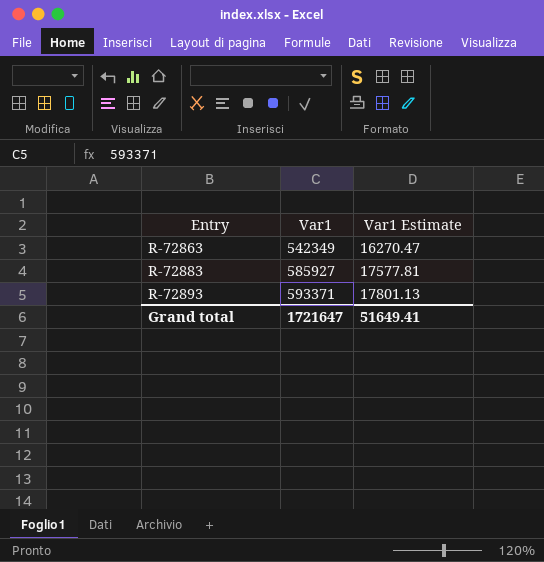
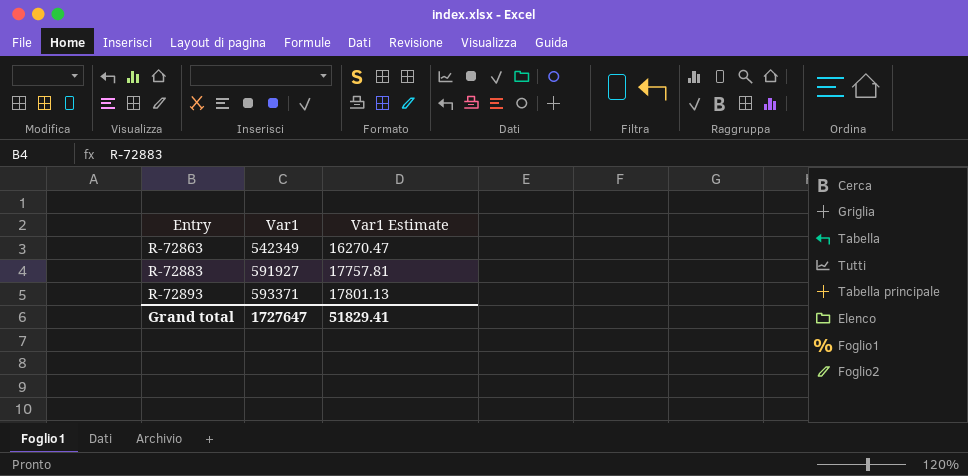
R-72883 | Var1: 585927 -> 591927
R-72883 | Var1 Estimate: 17577.81 -> 17757.81
Grand total | Var1: 1721647 -> 1727647
Grand total | Var1 Estimate: 51649.41 -> 51829.41

